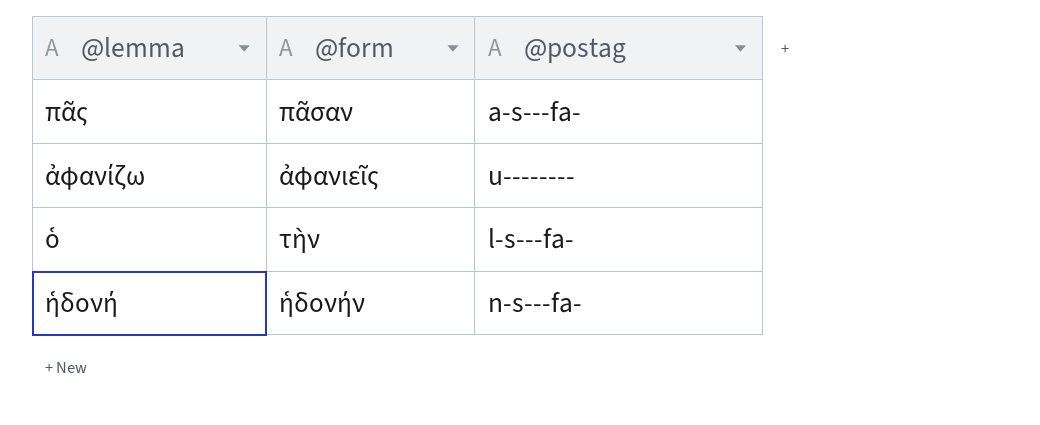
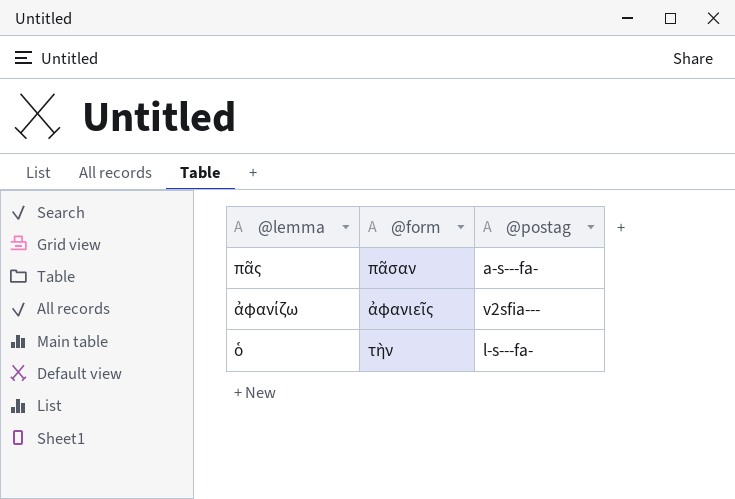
row ἡδονή: ἡδονήν | n-s---fa- -> none
ἀφανίζω | @postag: u-------- -> v2sfia---

